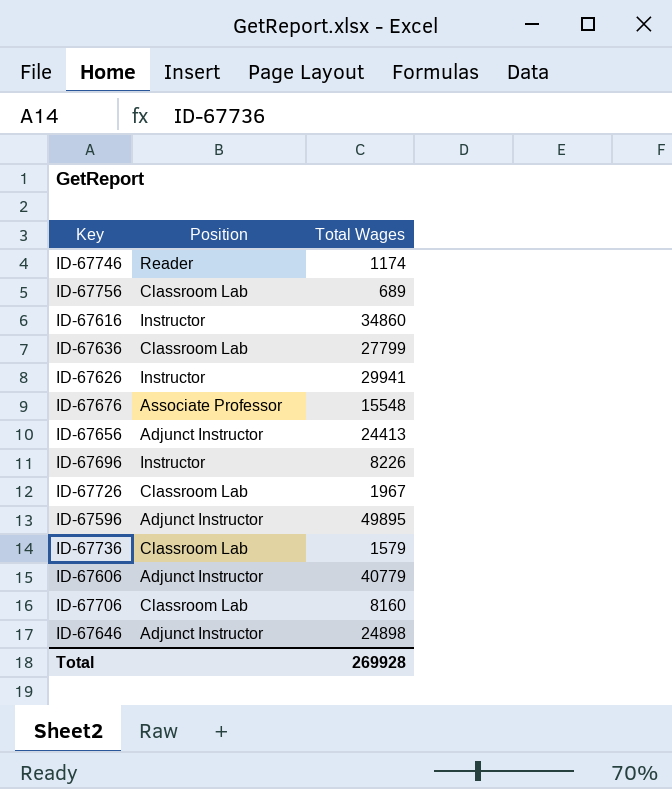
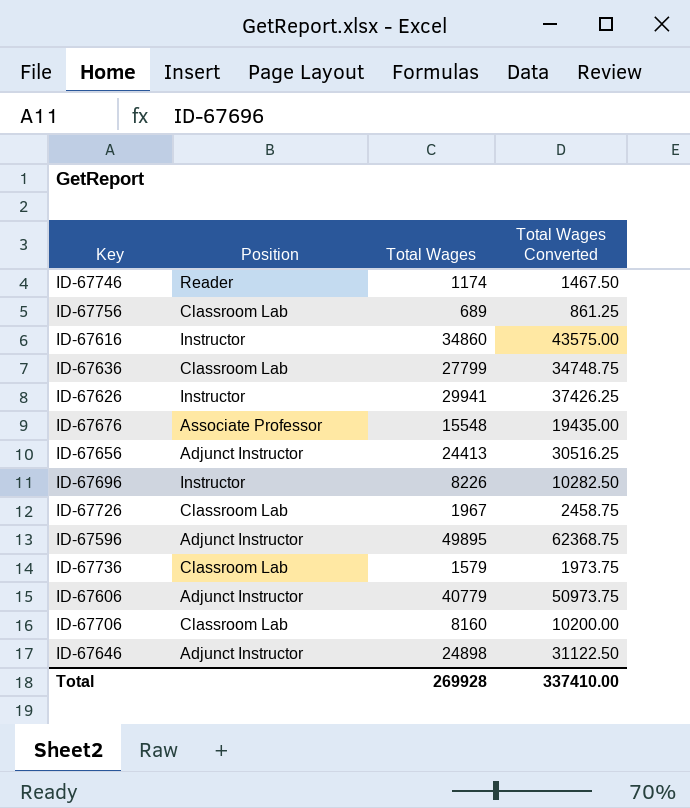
column Total Wages Converted | formula: none -> [Total Wages] * 1.25

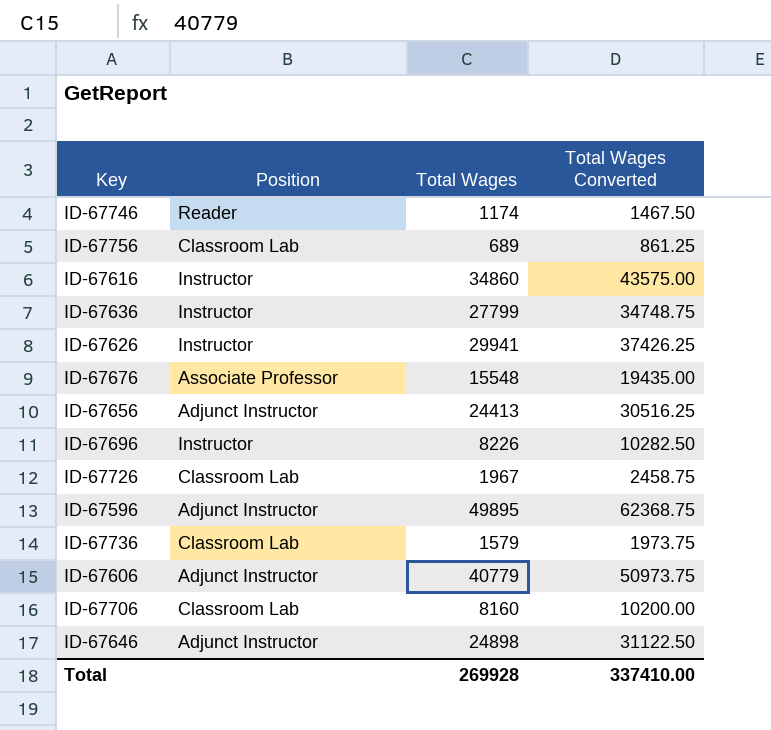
ID-67636 | Position: Classroom Lab -> Instructor

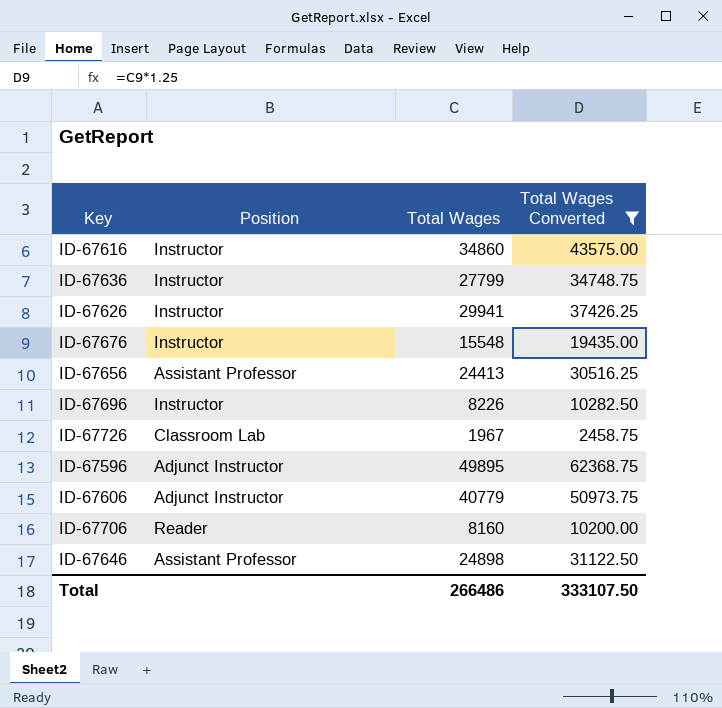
filter: none -> Total Wages Converted >= 2458.75
ID-67676 | Position: Associate Professor -> Instructor
ID-67656 | Position: Adjunct Instructor -> Assistant Professor
ID-67706 | Position: Classroom Lab -> Reader
ID-67646 | Position: Adjunct Instructor -> Assistant Professor
Total | Total Wages: 269928 -> 266486
Total | Total Wages Converted: 337410.00 -> 333107.50

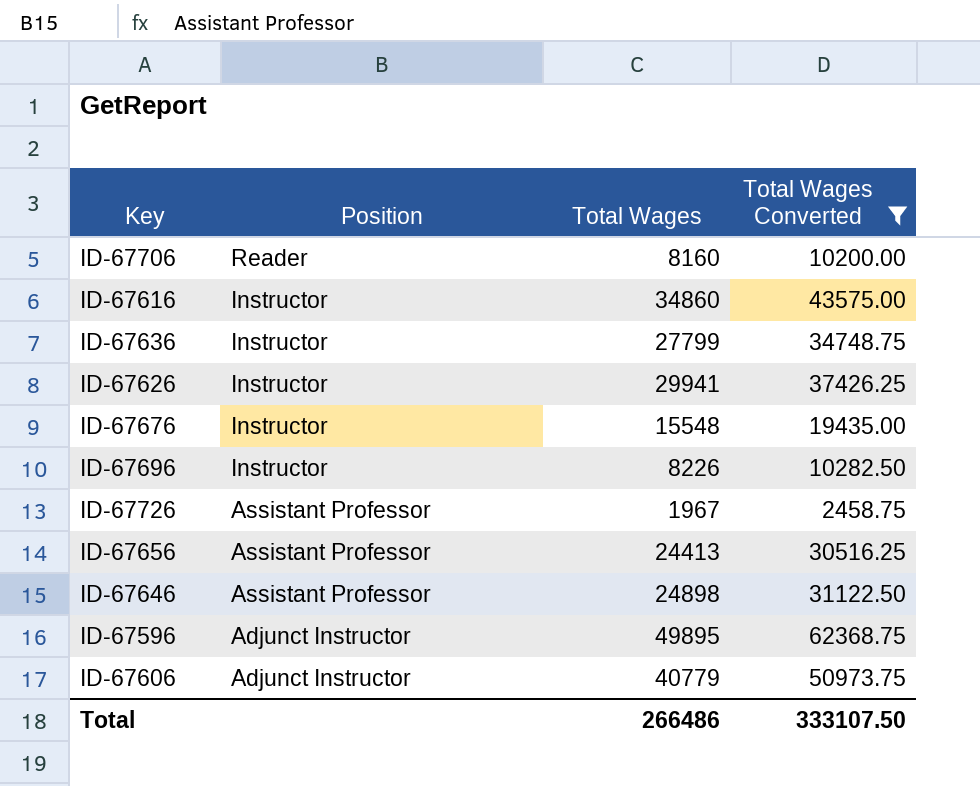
row order: none -> Position descending
ID-67726 | Position: Classroom Lab -> Assistant Professor

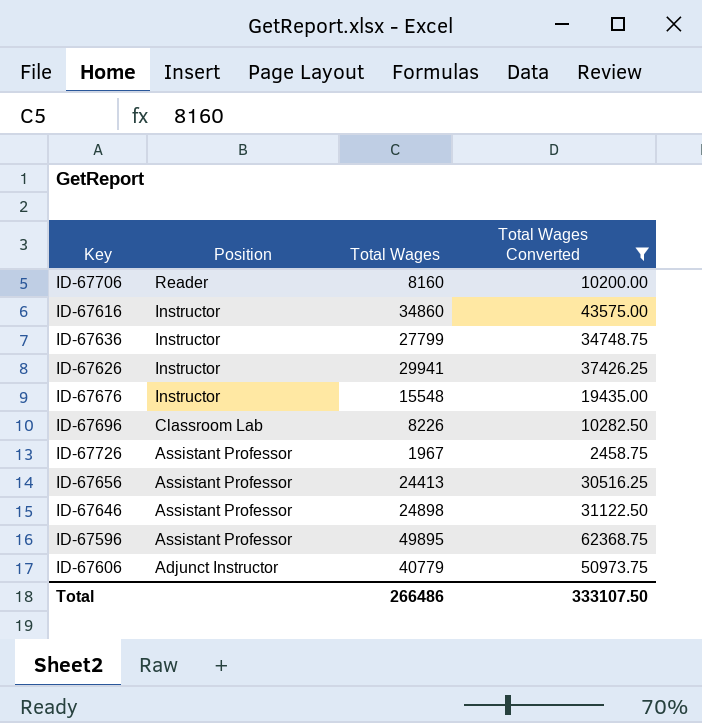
ID-67696 | Position: Instructor -> Classroom Lab
ID-67596 | Position: Adjunct Instructor -> Assistant Professor

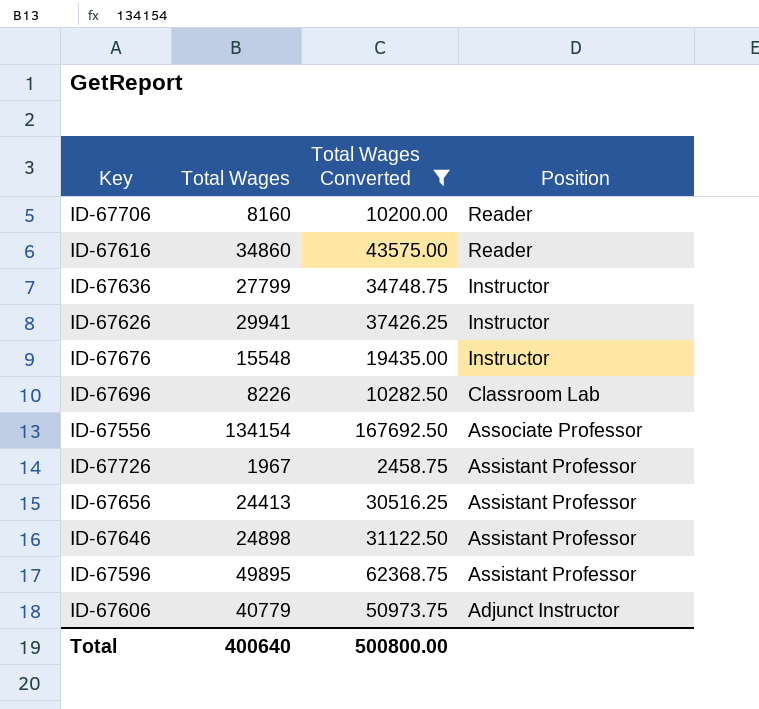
column Position | position: 2 -> 4
ID-67616 | Position: Instructor -> Reader
row ID-67556: none -> 134154 | 167692.50 | Associate Professor
Total | Total Wages: 266486 -> 400640
Total | Total Wages Converted: 333107.50 -> 500800.00

